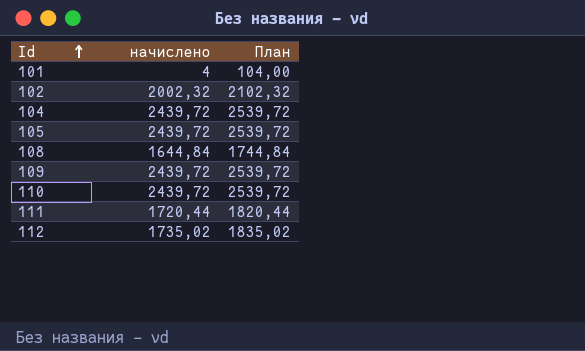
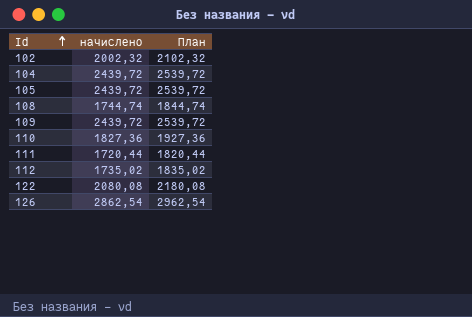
row 101: 4 | 104,00 -> none
108 | начислено: 1644,84 -> 1744,74
108 | План: 1744,84 -> 1844,74
110 | начислено: 2439,72 -> 1827,36
110 | План: 2539,72 -> 1927,36
row 122: none -> 2080,08 | 2180,08
row 126: none -> 2862,54 | 2962,54

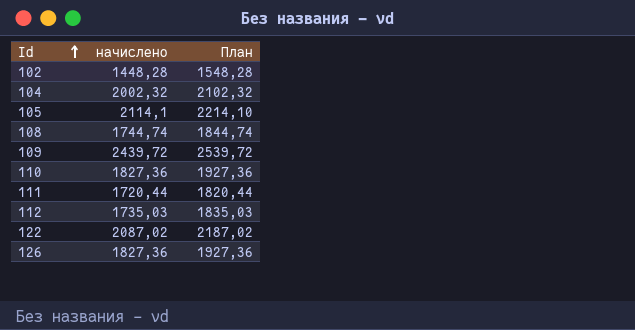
102 | начислено: 2002,32 -> 1448,28
102 | План: 2102,32 -> 1548,28
104 | начислено: 2439,72 -> 2002,32
104 | План: 2539,72 -> 2102,32
105 | начислено: 2439,72 -> 2114,1
105 | План: 2539,72 -> 2214,10
112 | начислено: 1735,02 -> 1735,03
112 | План: 1835,02 -> 1835,03
122 | начислено: 2080,08 -> 2087,02
122 | План: 2180,08 -> 2187,02
126 | начислено: 2862,54 -> 1827,36
126 | План: 2962,54 -> 1927,36

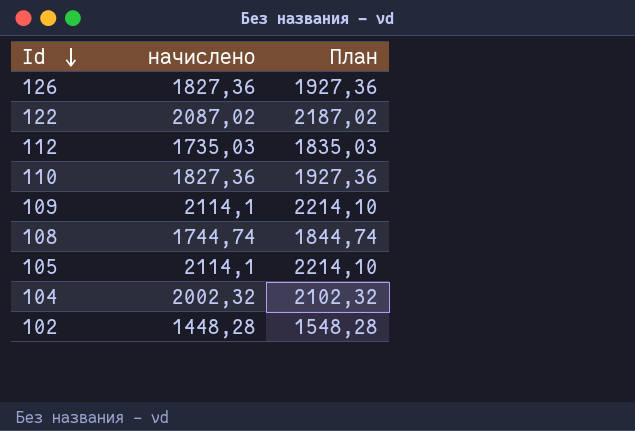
row order: Id ascending -> Id descending
row 111: 1720,44 | 1820,44 -> none
109 | начислено: 2439,72 -> 2114,1
109 | План: 2539,72 -> 2214,10

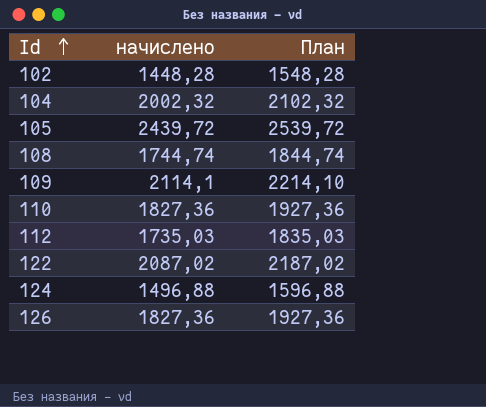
row order: Id descending -> Id ascending
105 | начислено: 2114,1 -> 2439,72
105 | План: 2214,10 -> 2539,72
row 124: none -> 1496,88 | 1596,88

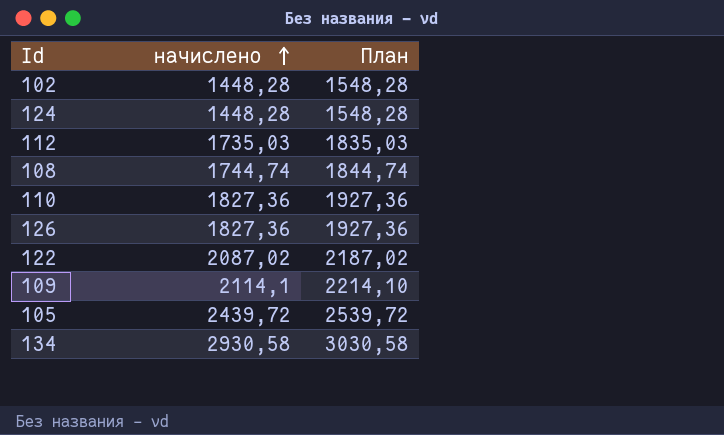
row order: Id ascending -> начислено ascending
row 104: 2002,32 | 2102,32 -> none
124 | начислено: 1496,88 -> 1448,28
124 | План: 1596,88 -> 1548,28
row 134: none -> 2930,58 | 3030,58

